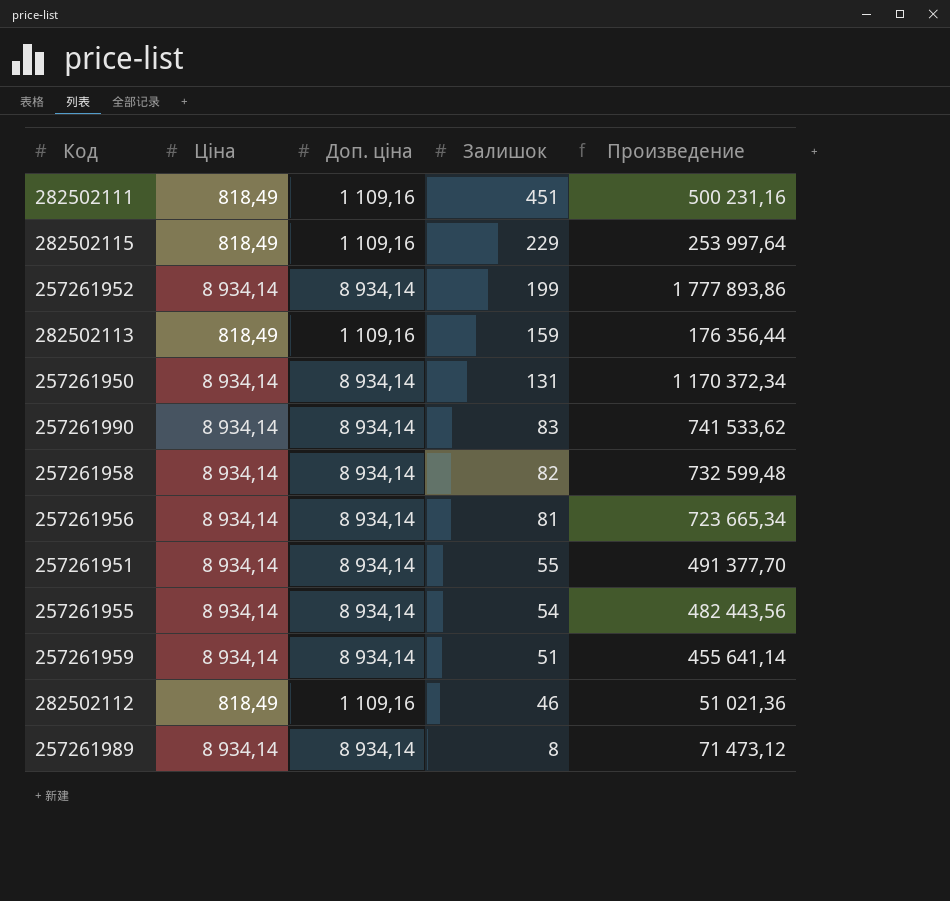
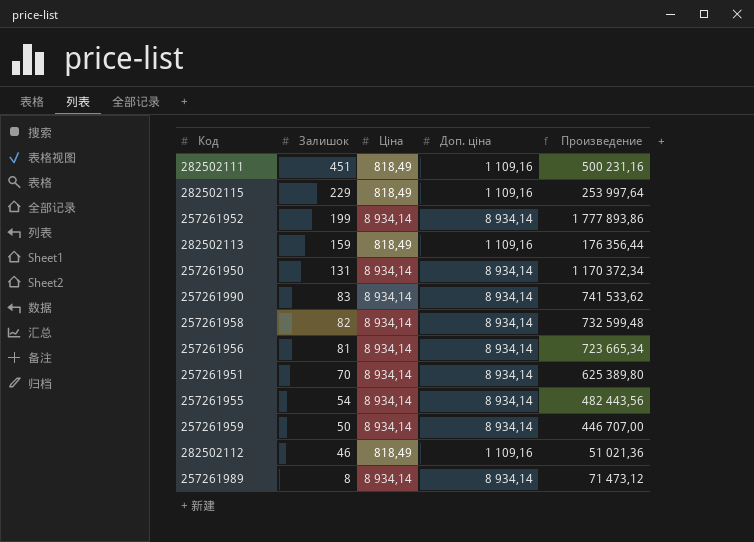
column Залишок | position: 4 -> 2
257261951 | Залишок: 55 -> 70
257261951 | Произведение: 491 377,70 -> 625 389,80
257261959 | Залишок: 51 -> 50
257261959 | Произведение: 455 641,14 -> 446 707,00

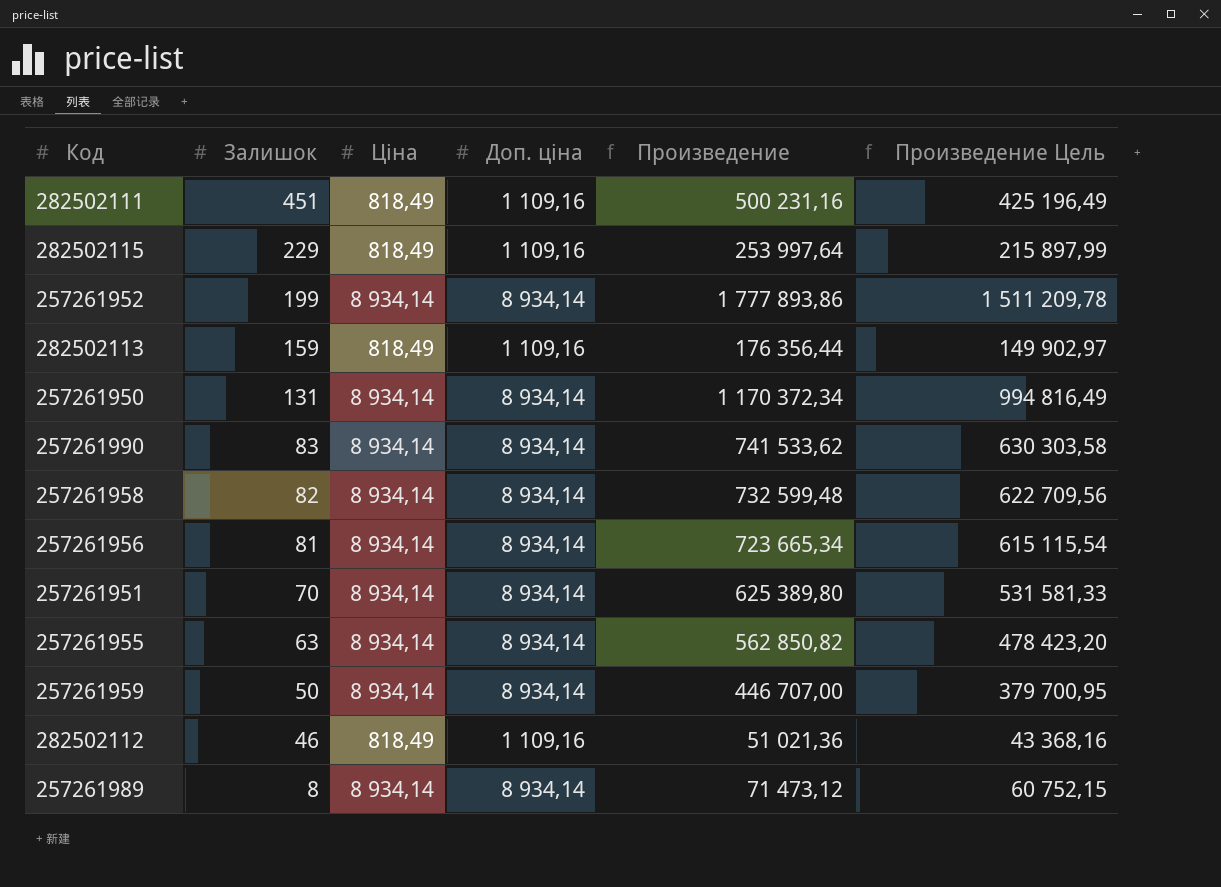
column Произведение Цель | formula: none -> [Произведение] * 0,85
257261955 | Залишок: 54 -> 63
257261955 | Произведение: 482 443,56 -> 562 850,82

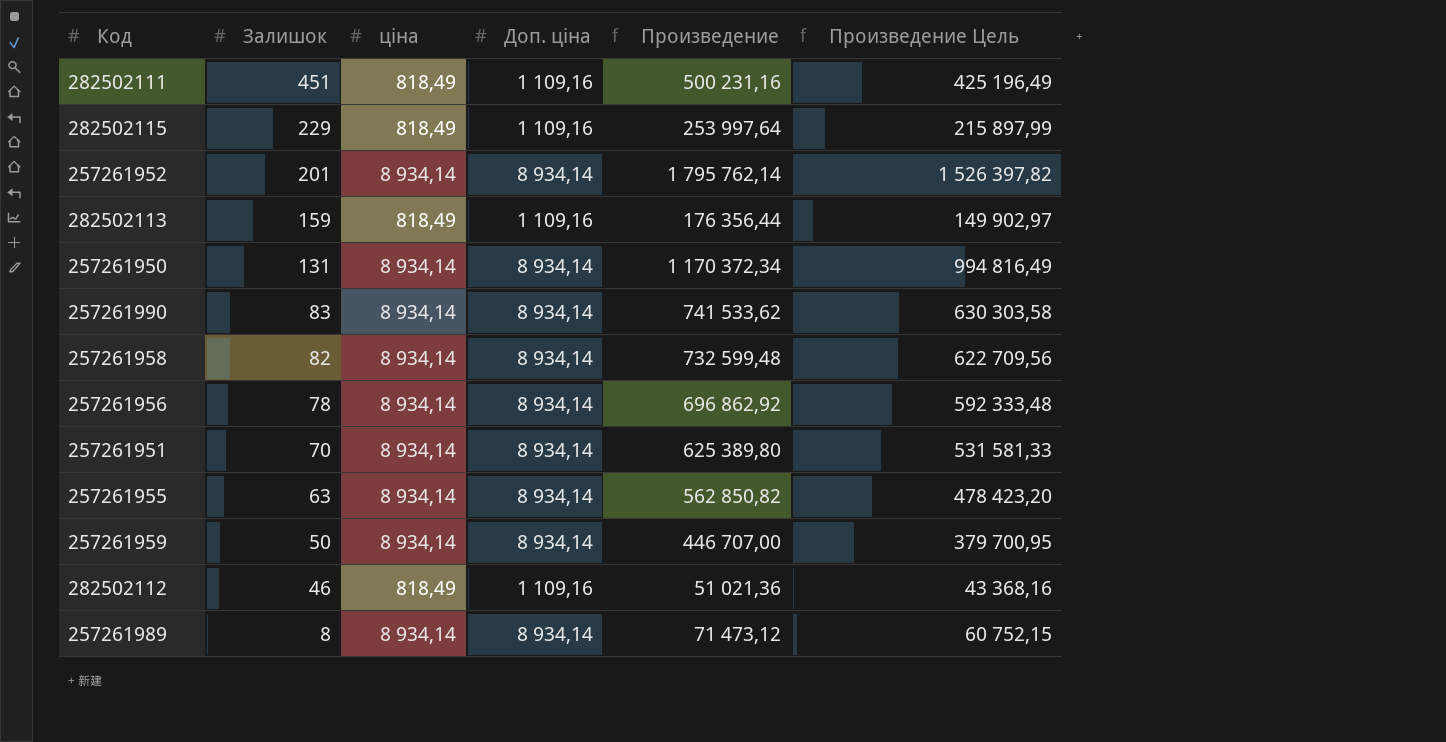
column name: Ціна -> ціна
257261952 | Залишок: 199 -> 201
257261952 | Произведение: 1 777 893,86 -> 1 795 762,14
257261952 | Произведение Цель: 1 511 209,78 -> 1 526 397,82
257261956 | Залишок: 81 -> 78
257261956 | Произведение: 723 665,34 -> 696 862,92
257261956 | Произведение Цель: 615 115,54 -> 592 333,48

